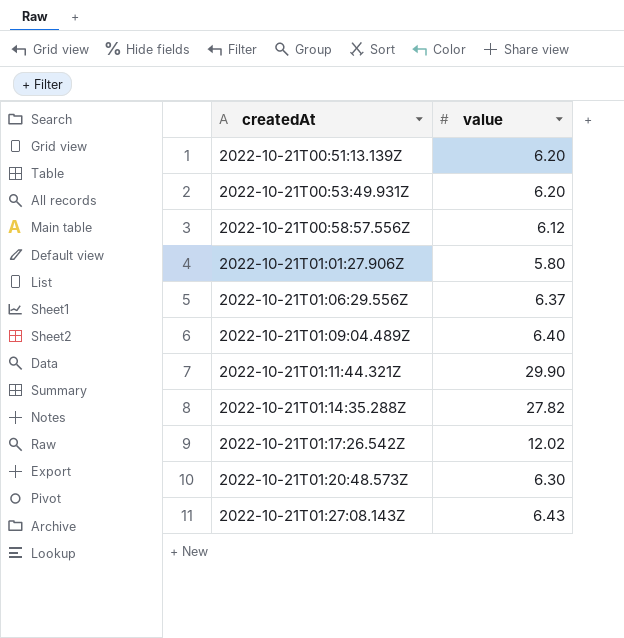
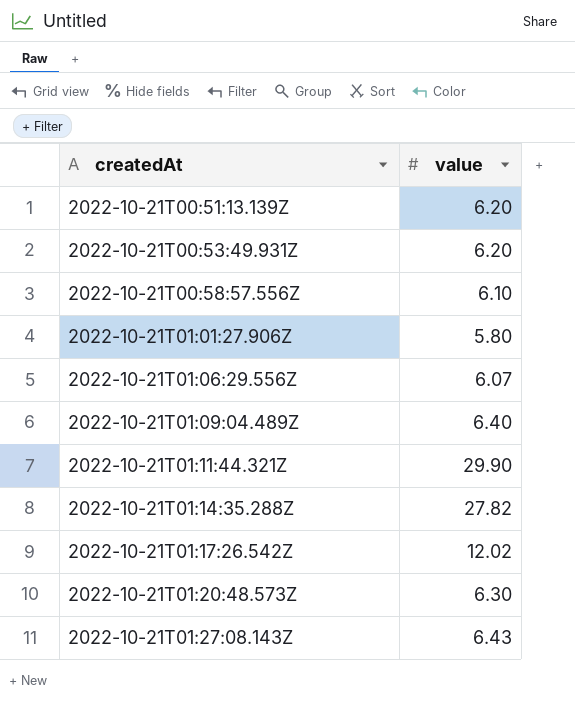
2022-10-21T00:58:57.556Z | value: 6.12 -> 6.10
2022-10-21T01:06:29.556Z | value: 6.37 -> 6.07

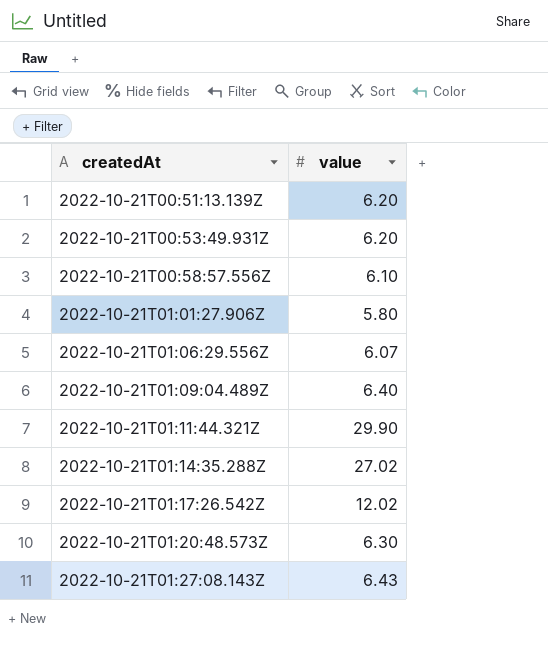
2022-10-21T01:14:35.288Z | value: 27.82 -> 27.02

